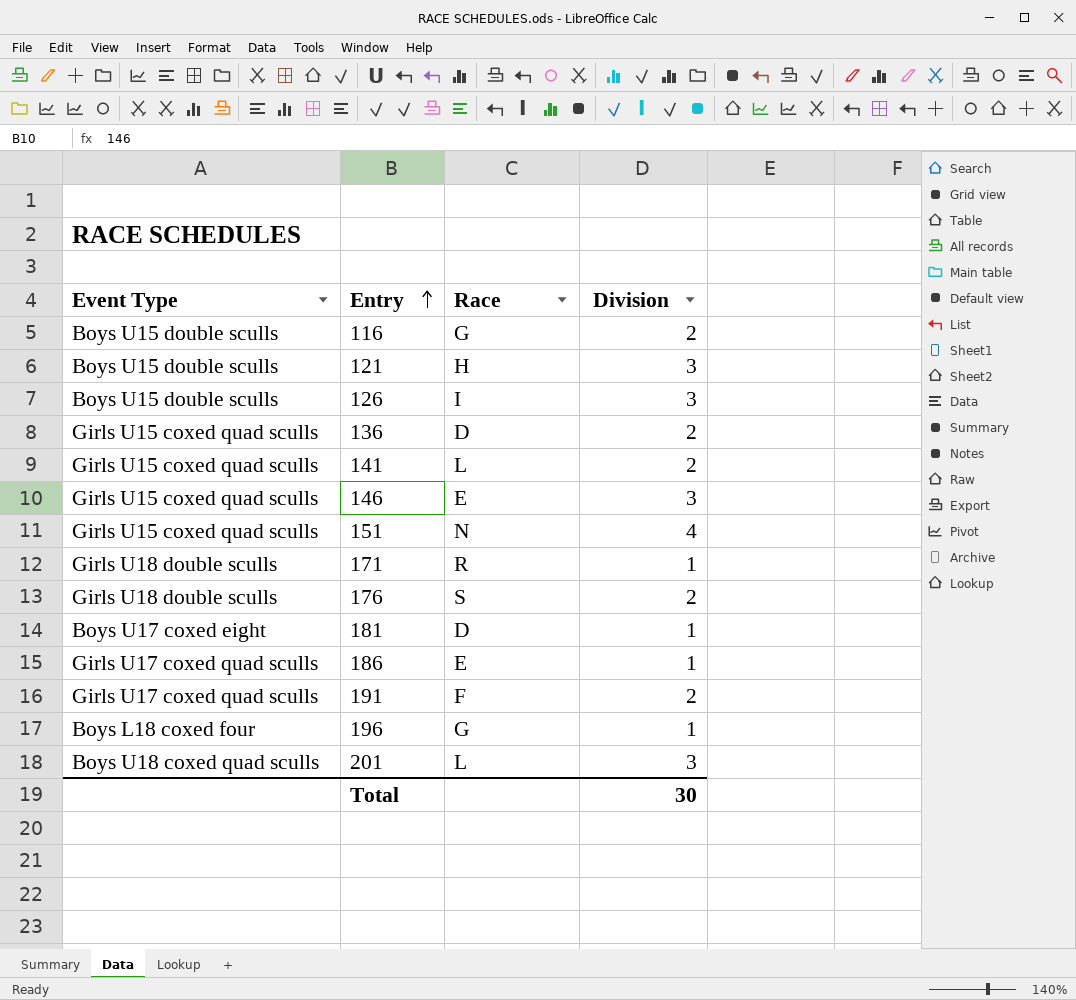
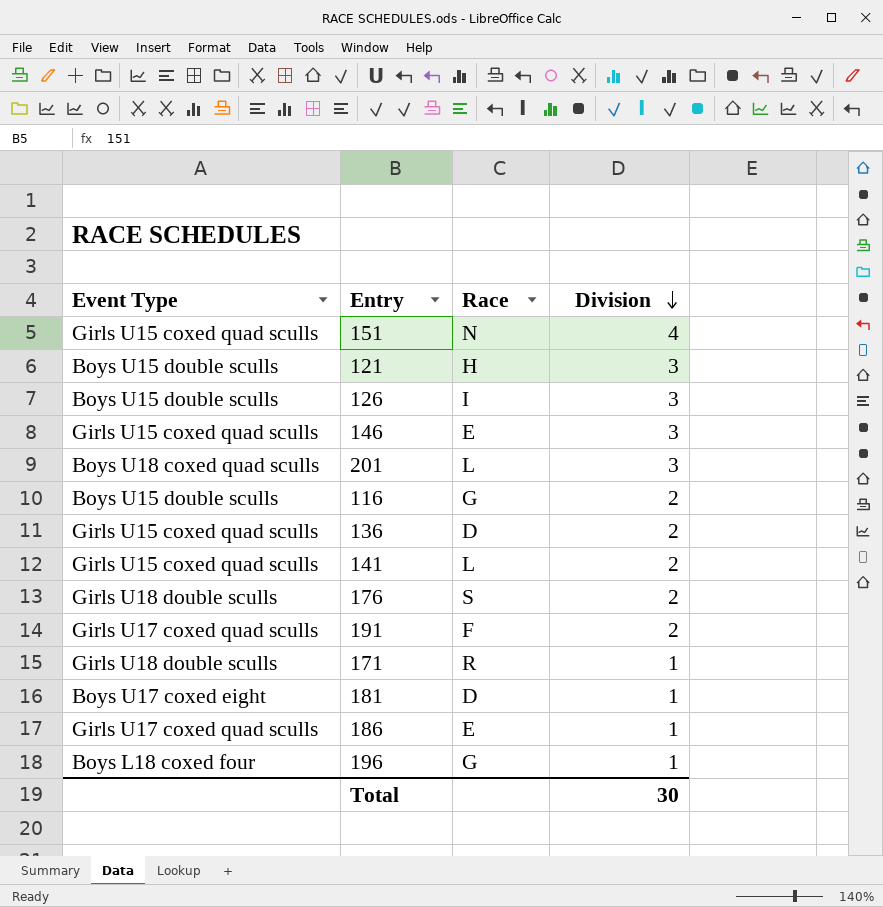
row order: Entry ascending -> Division descending

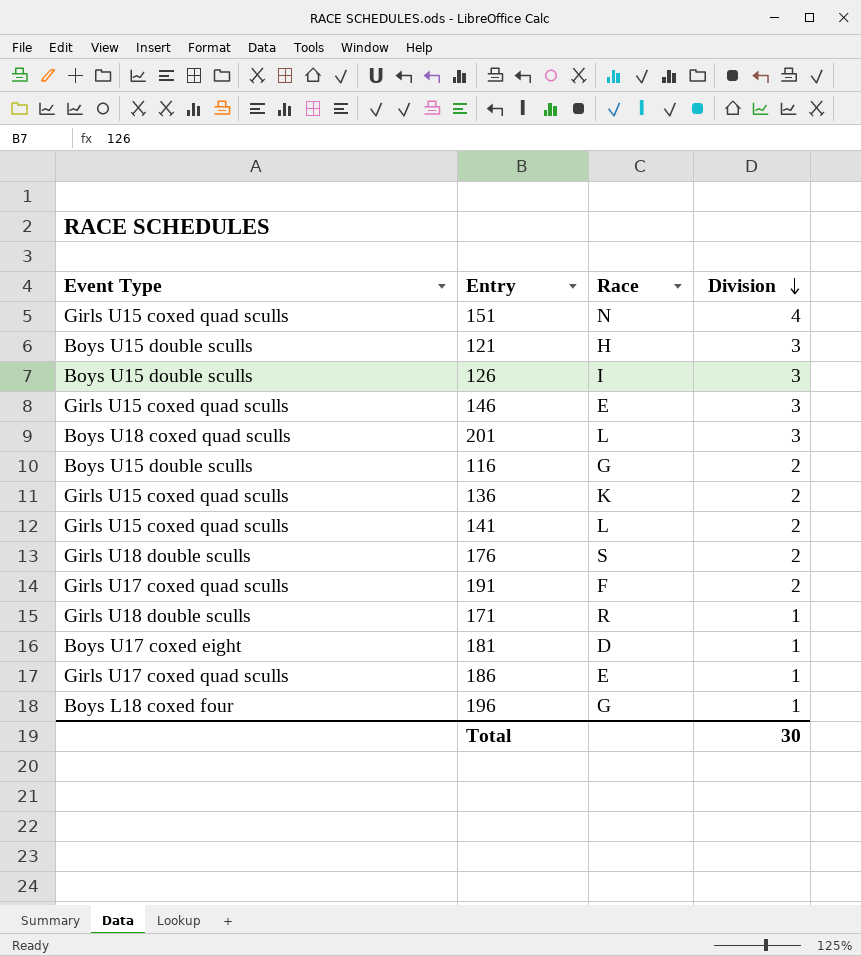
136 | Race: D -> K

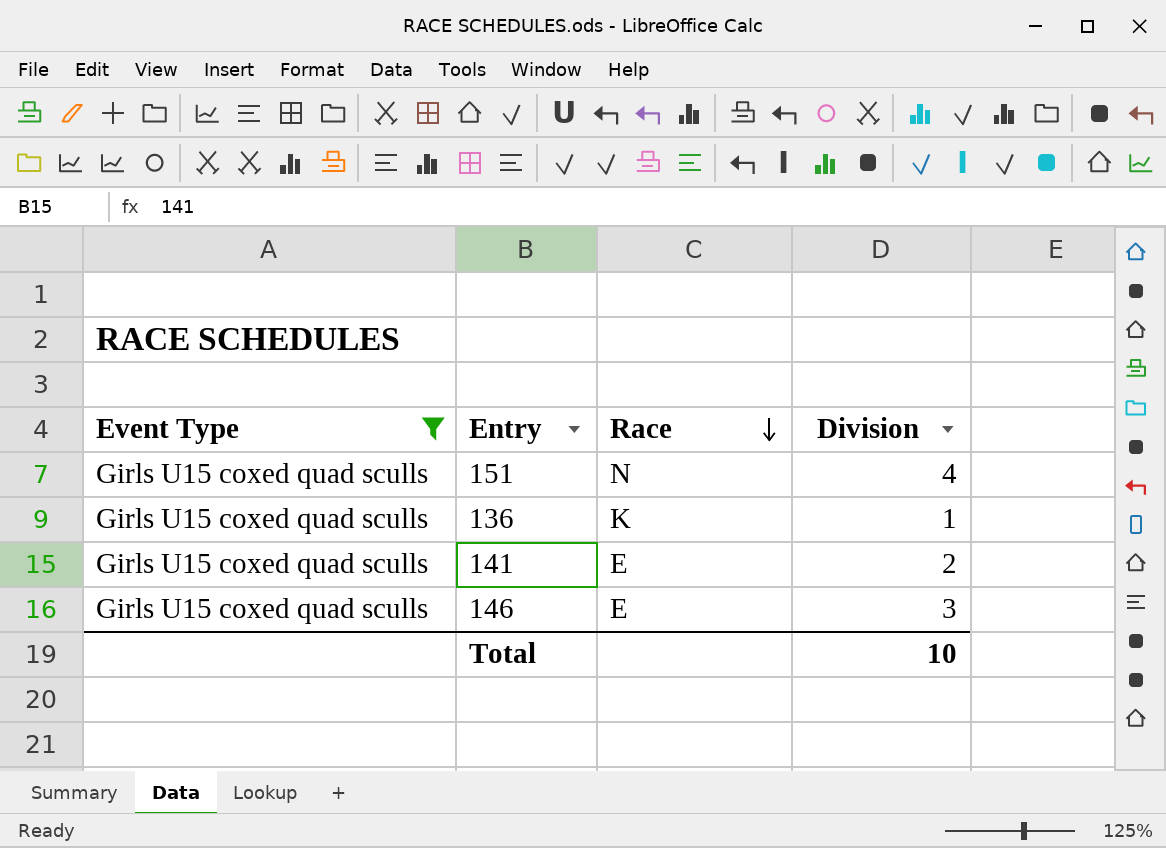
filter: none -> Event Type = Girls U15 coxed quad sculls
row order: Division descending -> Race descending
136 | Division: 2 -> 1
141 | Race: L -> E
Total | Division: 30 -> 10

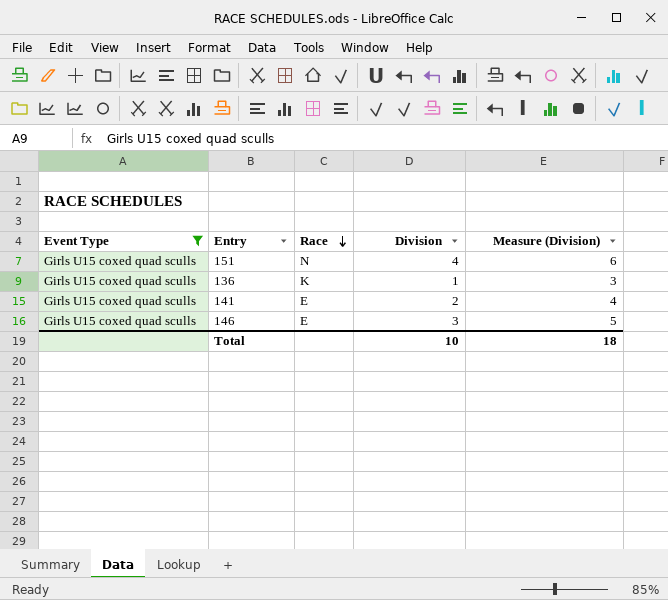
column Measure (Division) | formula: none -> [Division] + 2

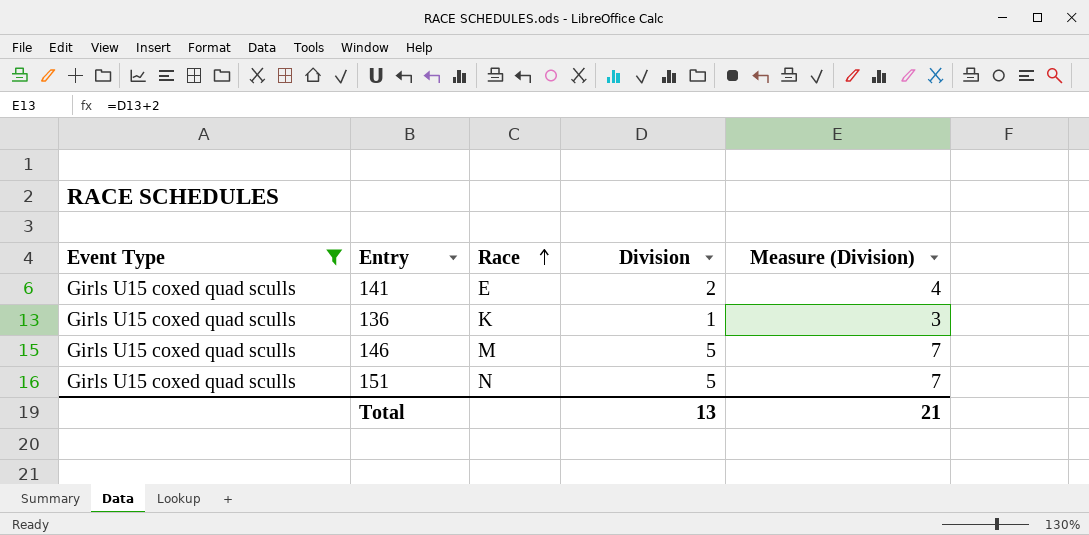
row order: Race descending -> Race ascending
146 | Race: E -> M
146 | Division: 3 -> 5
146 | Measure (Division): 5 -> 7
151 | Division: 4 -> 5
151 | Measure (Division): 6 -> 7
Total | Division: 10 -> 13
Total | Measure (Division): 18 -> 21

